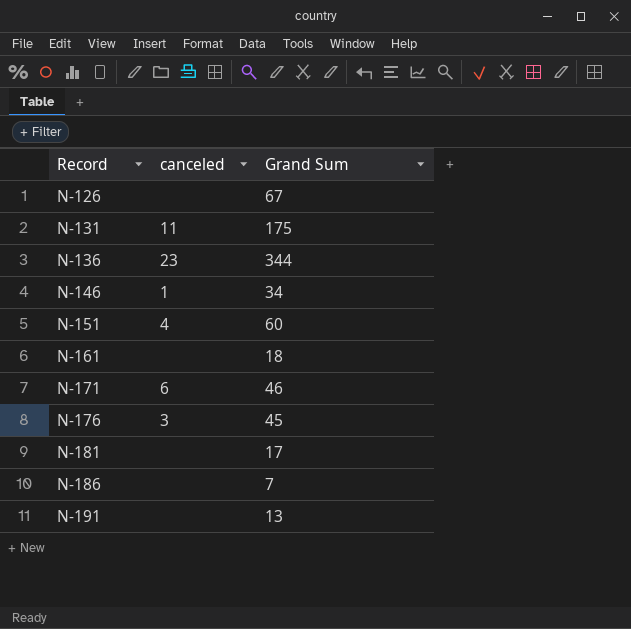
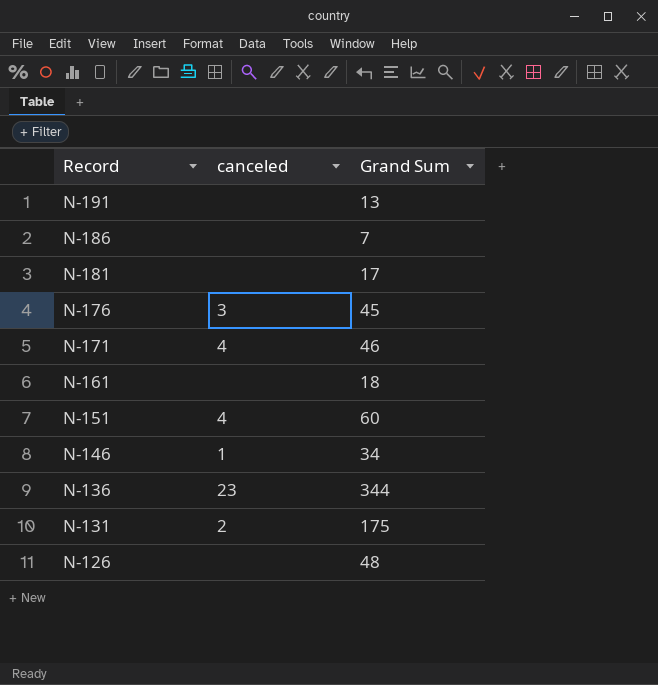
row order: Record ascending -> Record descending
N-171 | canceled: 6 -> 4
N-131 | canceled: 11 -> 2
N-126 | Grand Sum: 67 -> 48

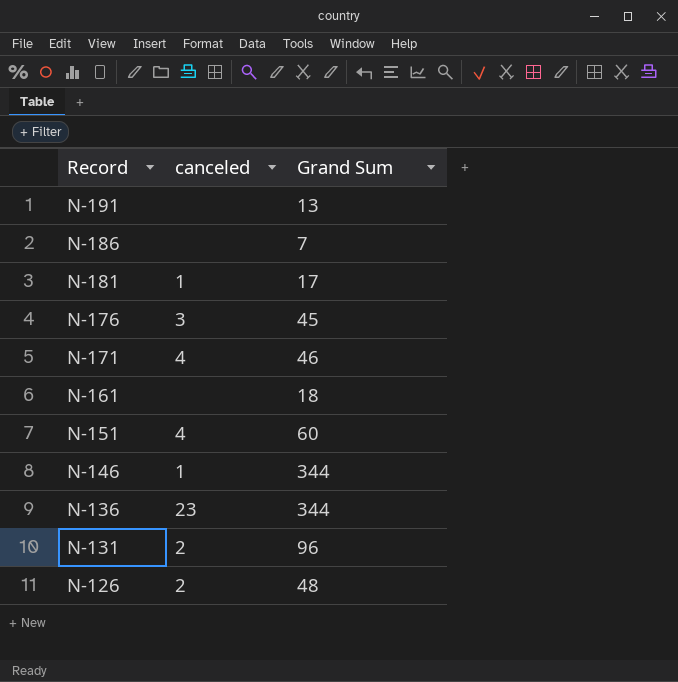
N-181 | canceled: none -> 1
N-146 | Grand Sum: 34 -> 344
N-131 | Grand Sum: 175 -> 96
N-126 | canceled: none -> 2

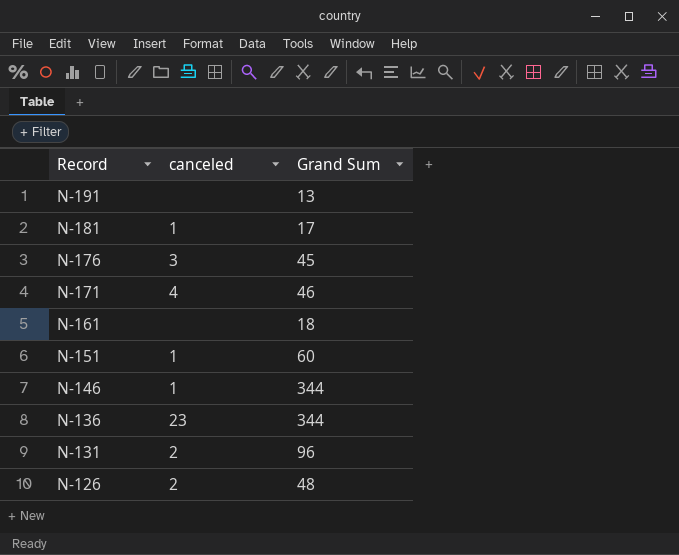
row N-186: none | 7 -> none
N-151 | canceled: 4 -> 1

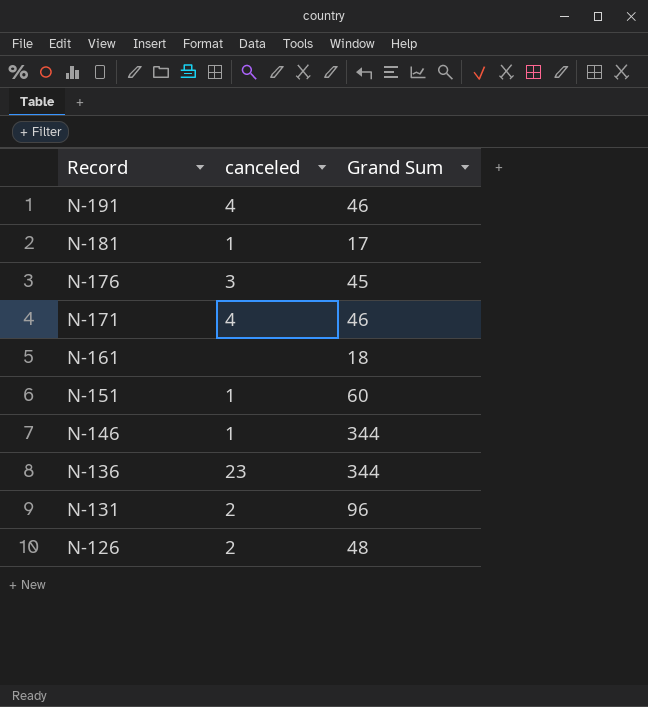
N-191 | canceled: none -> 4
N-191 | Grand Sum: 13 -> 46

